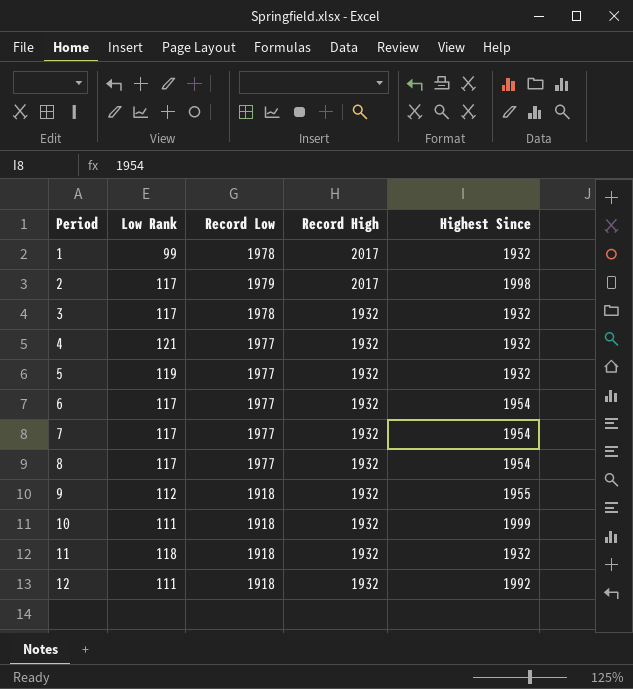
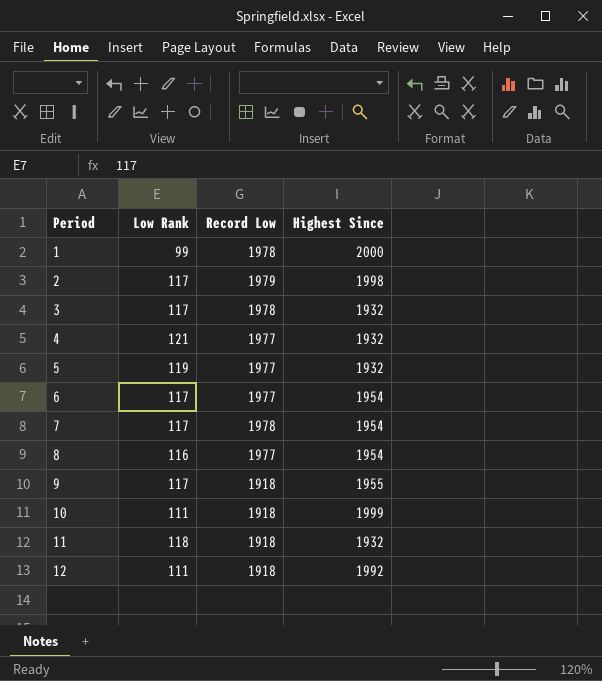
column Record High | position: 4 -> none
1 | Highest Since: 1932 -> 2000
7 | Record Low: 1977 -> 1978
8 | Low Rank: 117 -> 116
9 | Low Rank: 112 -> 117

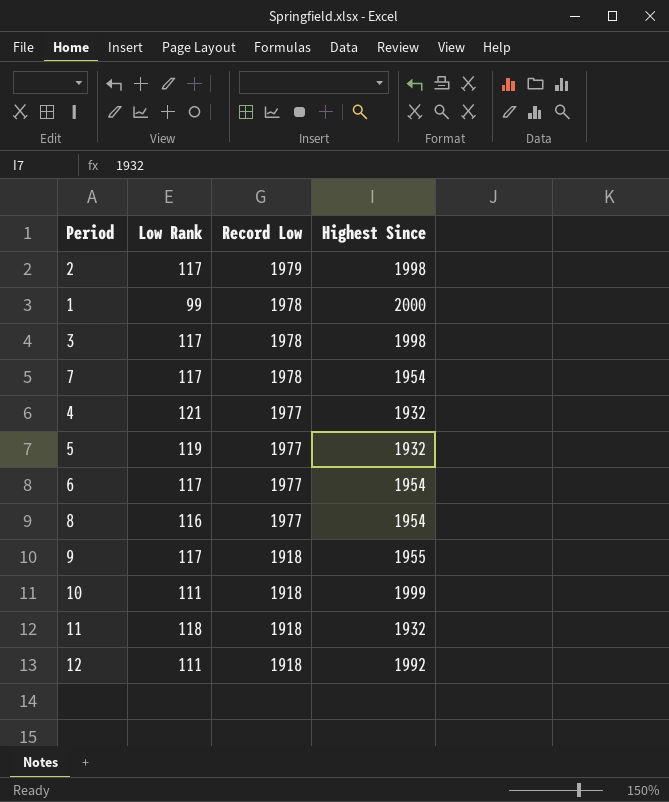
row order: Period ascending -> Record Low descending
3 | Highest Since: 1932 -> 1998

